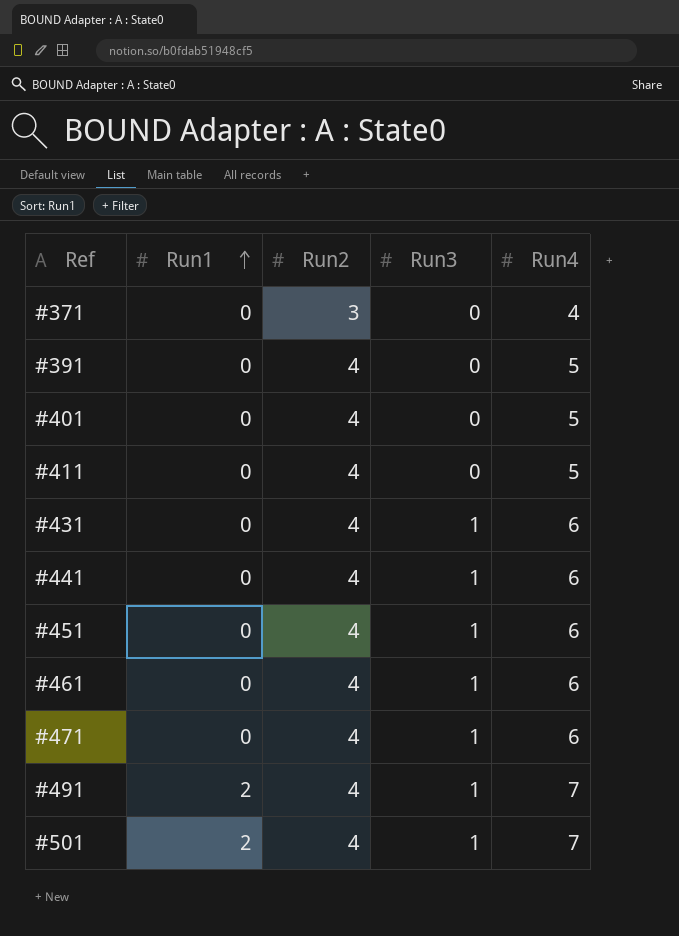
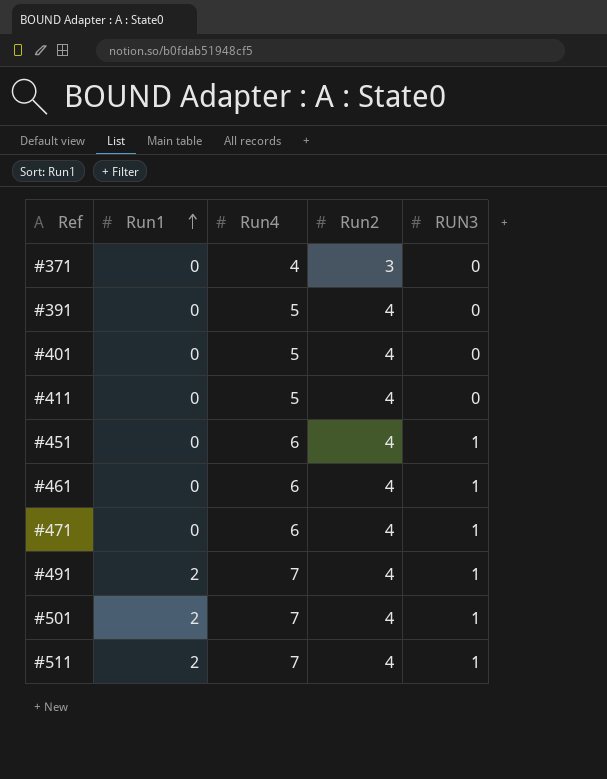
column Run4 | position: 5 -> 3
column name: Run3 -> RUN3
row #431: 0 | 4 | 1 | 6 -> none
row #441: 0 | 4 | 1 | 6 -> none
row #511: none -> 2 | 7 | 4 | 1

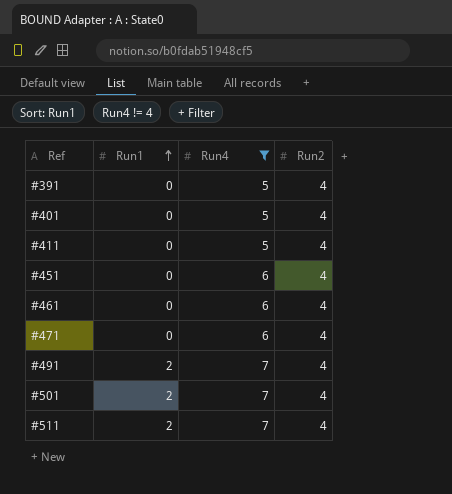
filter: none -> Run4 != 4
column RUN3 | position: 5 -> none

